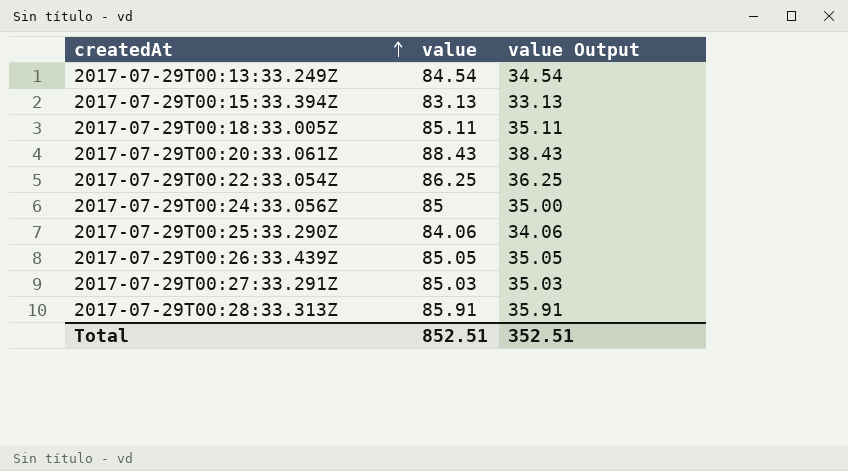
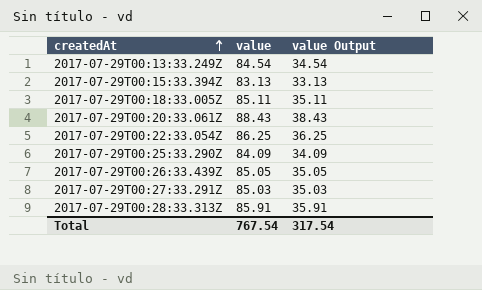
row 2017-07-29T00:24:33.056Z: 85 | 35.00 -> none
2017-07-29T00:25:33.290Z | value: 84.06 -> 84.09
2017-07-29T00:25:33.290Z | value Output: 34.06 -> 34.09
Total | value: 852.51 -> 767.54
Total | value Output: 352.51 -> 317.54

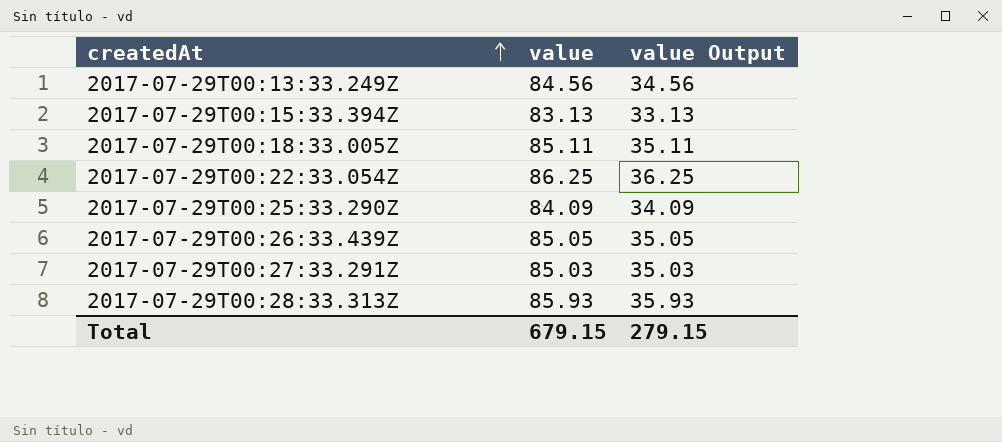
row 2017-07-29T00:20:33.061Z: 88.43 | 38.43 -> none
2017-07-29T00:13:33.249Z | value: 84.54 -> 84.56
2017-07-29T00:13:33.249Z | value Output: 34.54 -> 34.56
2017-07-29T00:28:33.313Z | value: 85.91 -> 85.93
2017-07-29T00:28:33.313Z | value Output: 35.91 -> 35.93
Total | value: 767.54 -> 679.15
Total | value Output: 317.54 -> 279.15

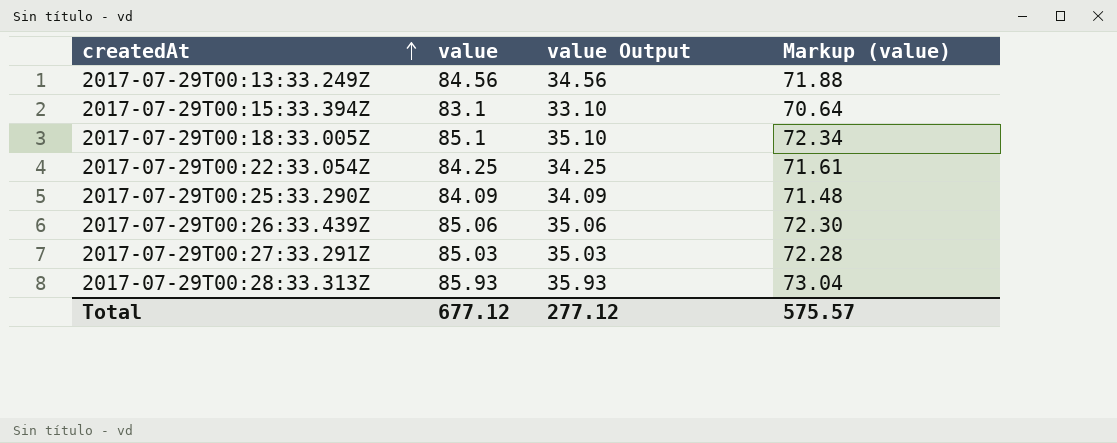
column Markup (value) | formula: none -> [value] * 0.85
2017-07-29T00:15:33.394Z | value: 83.13 -> 83.1
2017-07-29T00:15:33.394Z | value Output: 33.13 -> 33.10
2017-07-29T00:18:33.005Z | value: 85.11 -> 85.1
2017-07-29T00:18:33.005Z | value Output: 35.11 -> 35.10
2017-07-29T00:22:33.054Z | value: 86.25 -> 84.25
2017-07-29T00:22:33.054Z | value Output: 36.25 -> 34.25
2017-07-29T00:26:33.439Z | value: 85.05 -> 85.06
2017-07-29T00:26:33.439Z | value Output: 35.05 -> 35.06
Total | value: 679.15 -> 677.12
Total | value Output: 279.15 -> 277.12

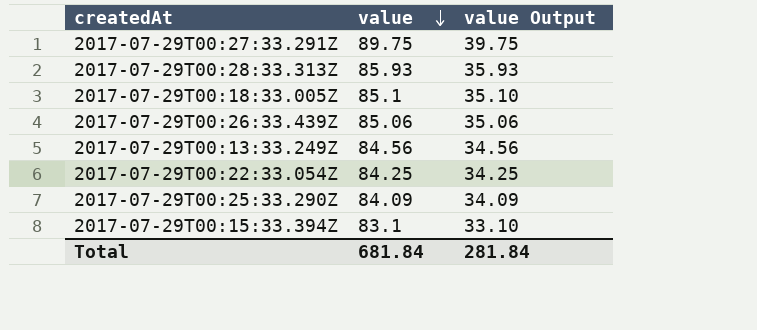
row order: createdAt ascending -> value descending
column Markup (value) | formula: [value] * 0.85 -> none
2017-07-29T00:27:33.291Z | value: 85.03 -> 89.75
2017-07-29T00:27:33.291Z | value Output: 35.03 -> 39.75
Total | value: 677.12 -> 681.84
Total | value Output: 277.12 -> 281.84

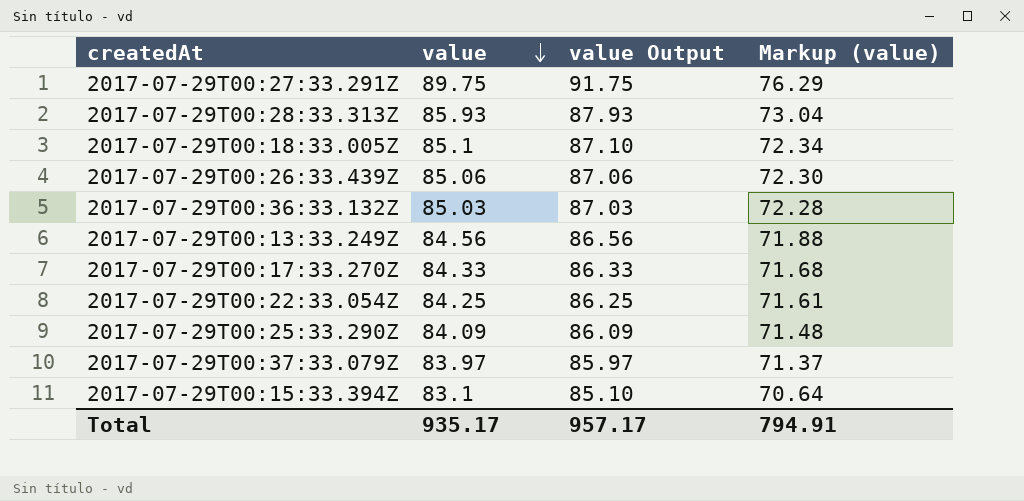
column value Output | formula: [value] - 50 -> [value] + 2
column Markup (value) | formula: none -> [value] * 0.85
row 2017-07-29T00:36:33.132Z: none -> 85.03 | 87.03 | 72.28
row 2017-07-29T00:17:33.270Z: none -> 84.33 | 86.33 | 71.68
row 2017-07-29T00:37:33.079Z: none -> 83.97 | 85.97 | 71.37
Total | value: 681.84 -> 935.17
Total | value Output: 281.84 -> 957.17

